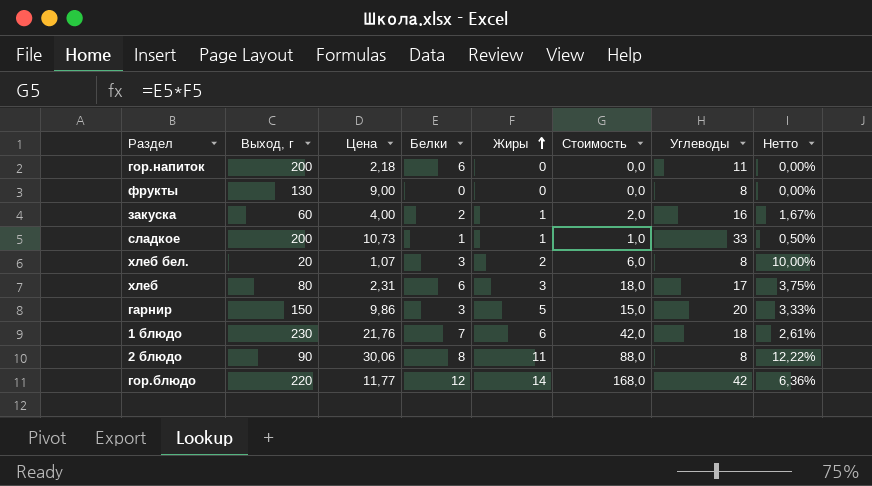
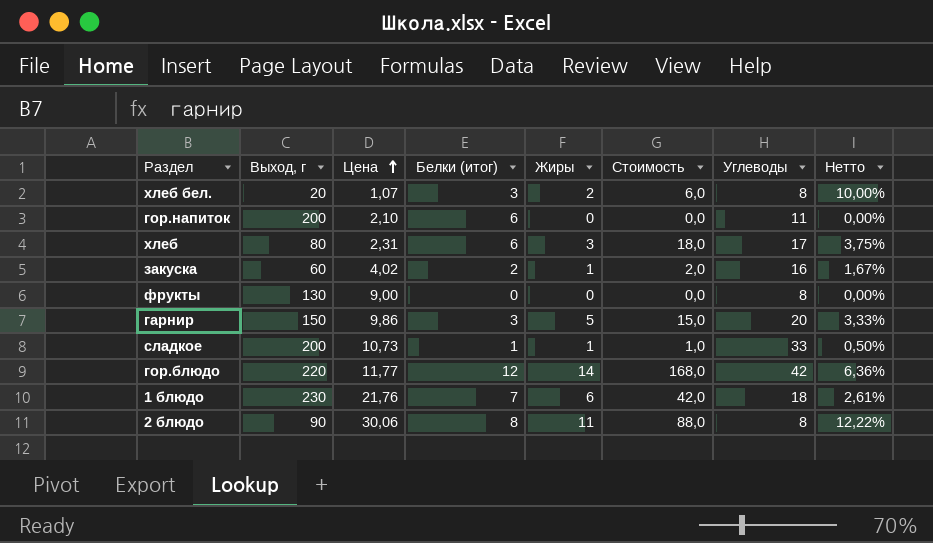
row order: Жиры ascending -> Цена ascending
column name: Белки -> Белки (итог)
гор.напиток | Цена: 2,18 -> 2,10
закуска | Цена: 4,00 -> 4,02

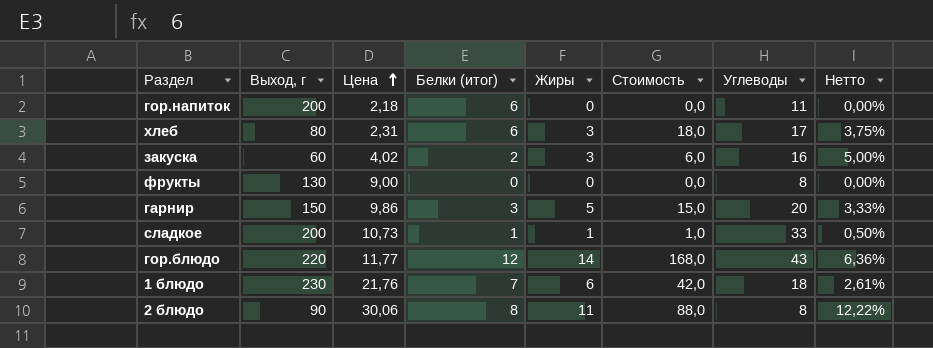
row хлеб бел.: 20 | 1,07 | 3 | 2 | 6,0 | 8 | 10,00% -> none
гор.напиток | Цена: 2,10 -> 2,18
закуска | Жиры: 1 -> 3
закуска | Стоимость: 2,0 -> 6,0
закуска | Нетто: 1,67% -> 5,00%
гор.блюдо | Углеводы: 42 -> 43

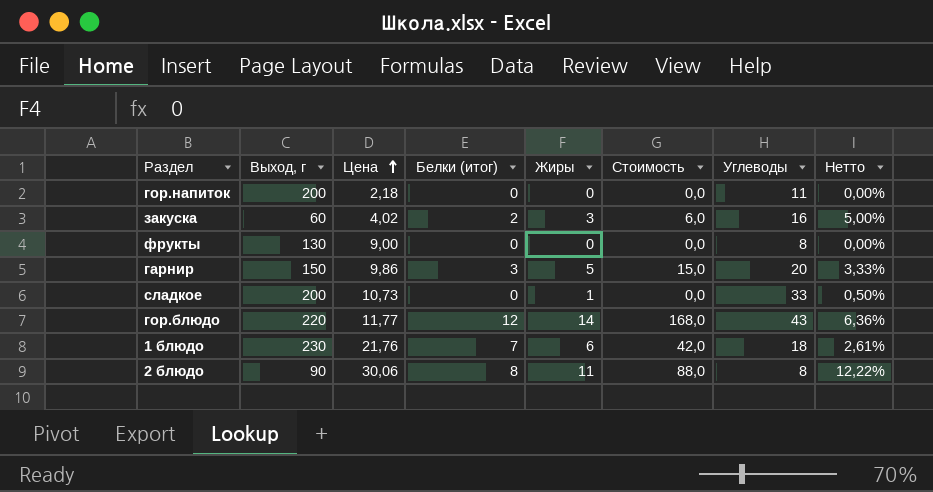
row хлеб: 80 | 2,31 | 6 | 3 | 18,0 | 17 | 3,75% -> none
гор.напиток | Белки (итог): 6 -> 0
сладкое | Белки (итог): 1 -> 0
сладкое | Стоимость: 1,0 -> 0,0

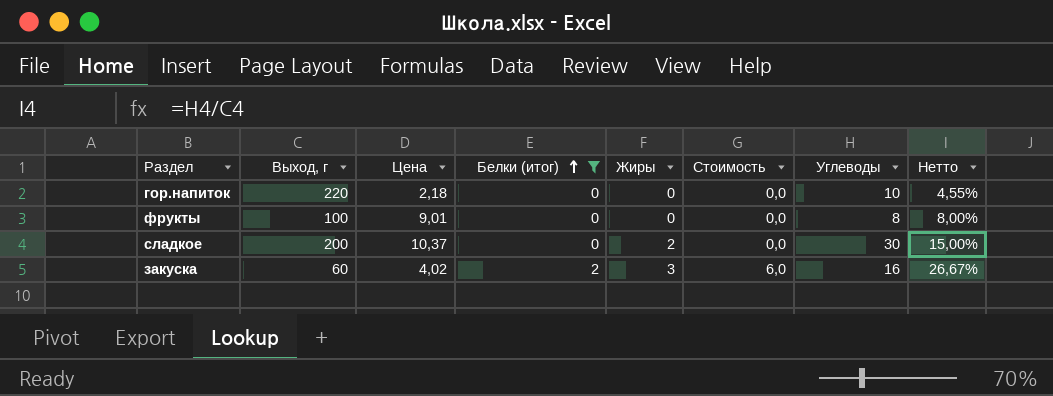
filter: none -> Белки (итог) <= 2
row order: Цена ascending -> Белки (итог) ascending
column Нетто | formula: [Жиры] / [Выход, г] -> [Углеводы] / [Выход, г]
гор.напиток | Выход, г: 200 -> 220
гор.напиток | Углеводы: 11 -> 10
фрукты | Выход, г: 130 -> 100
фрукты | Цена: 9,00 -> 9,01
сладкое | Цена: 10,73 -> 10,37
сладкое | Жиры: 1 -> 2
сладкое | Углеводы: 33 -> 30

